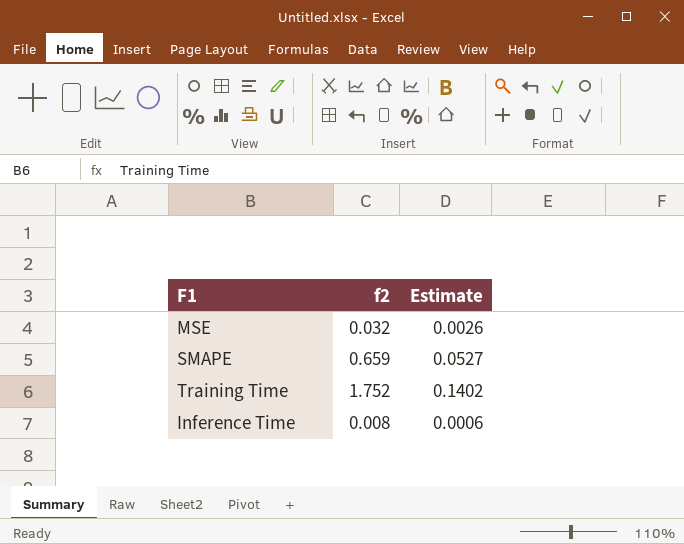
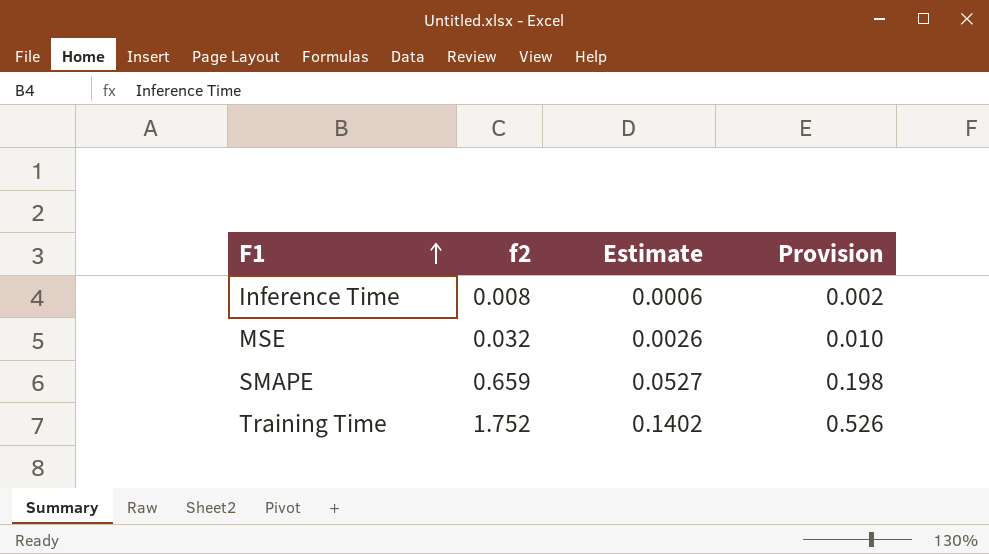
row order: none -> F1 ascending
column Provision | formula: none -> [f2] * 0.3

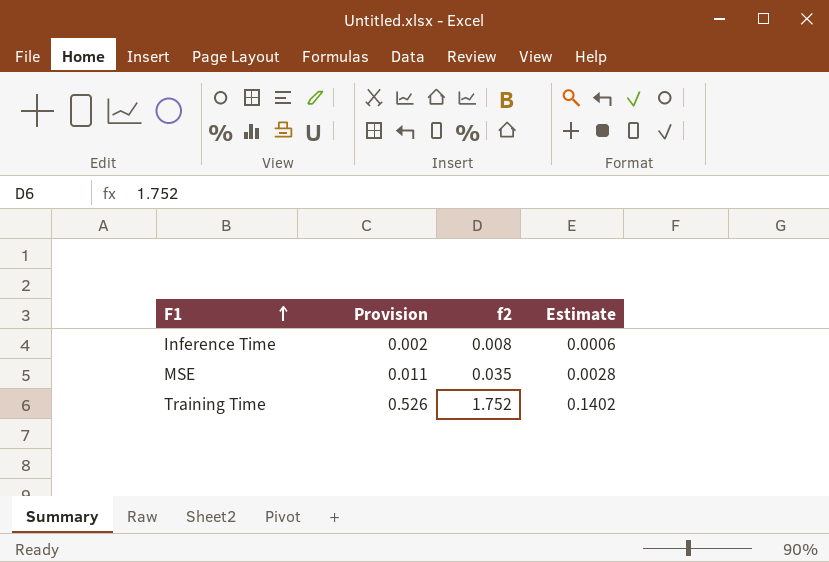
column Provision | position: 4 -> 2
row SMAPE: 0.659 | 0.0527 | 0.198 -> none
MSE | Provision: 0.010 -> 0.011
MSE | f2: 0.032 -> 0.035
MSE | Estimate: 0.0026 -> 0.0028

